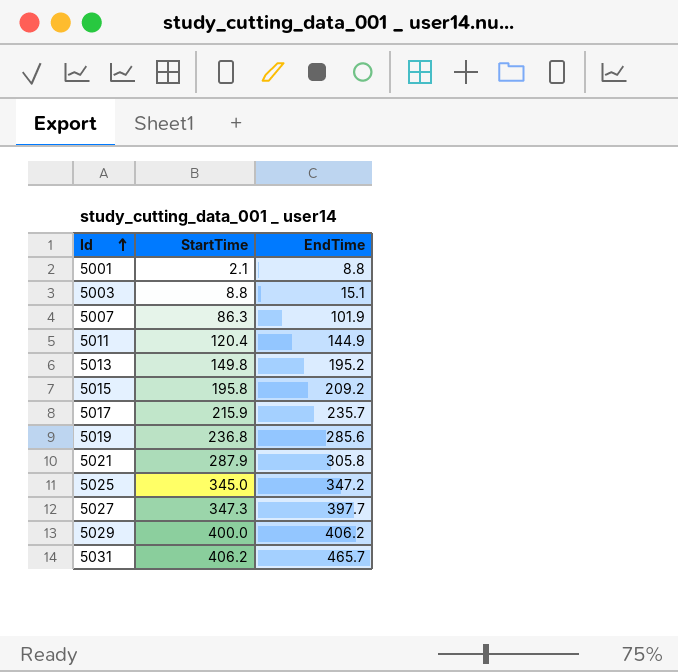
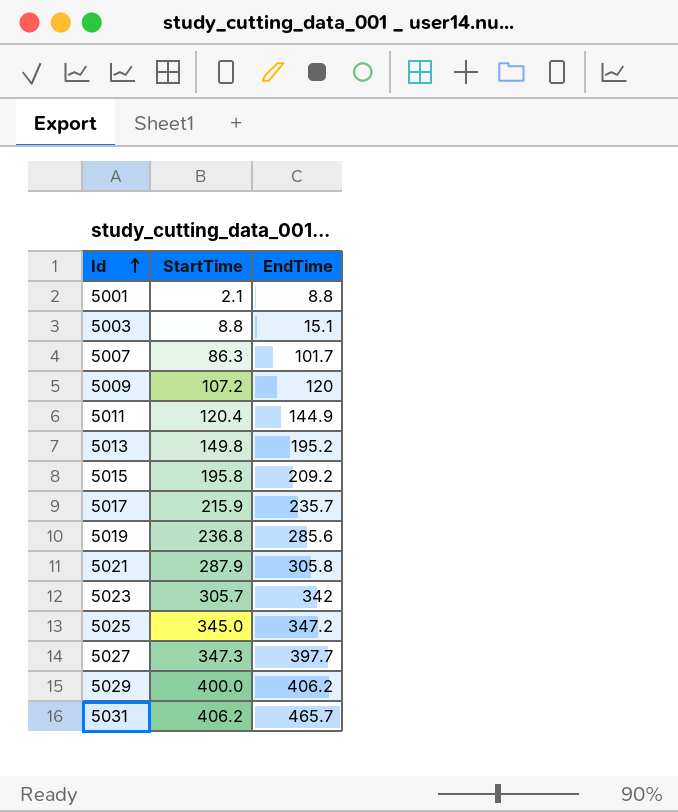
5007 | EndTime: 101.9 -> 101.7
row 5009: none -> 107.2 | 120
row 5023: none -> 305.7 | 342

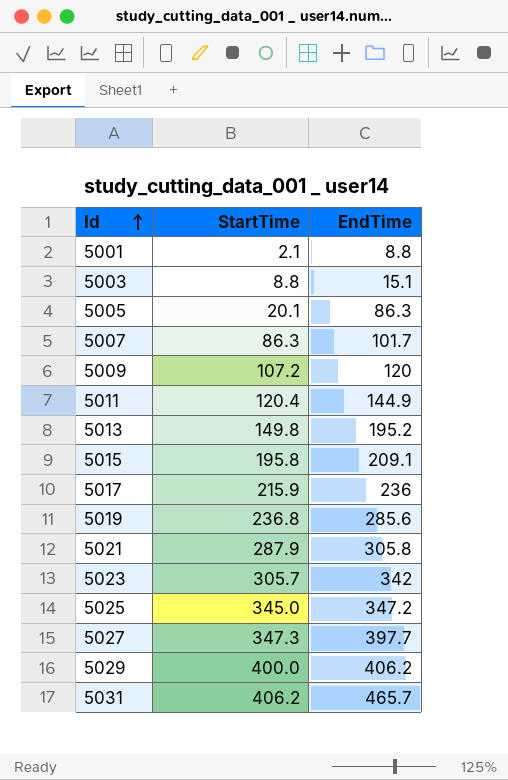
row 5005: none -> 20.1 | 86.3
5015 | EndTime: 209.2 -> 209.1
5017 | EndTime: 235.7 -> 236

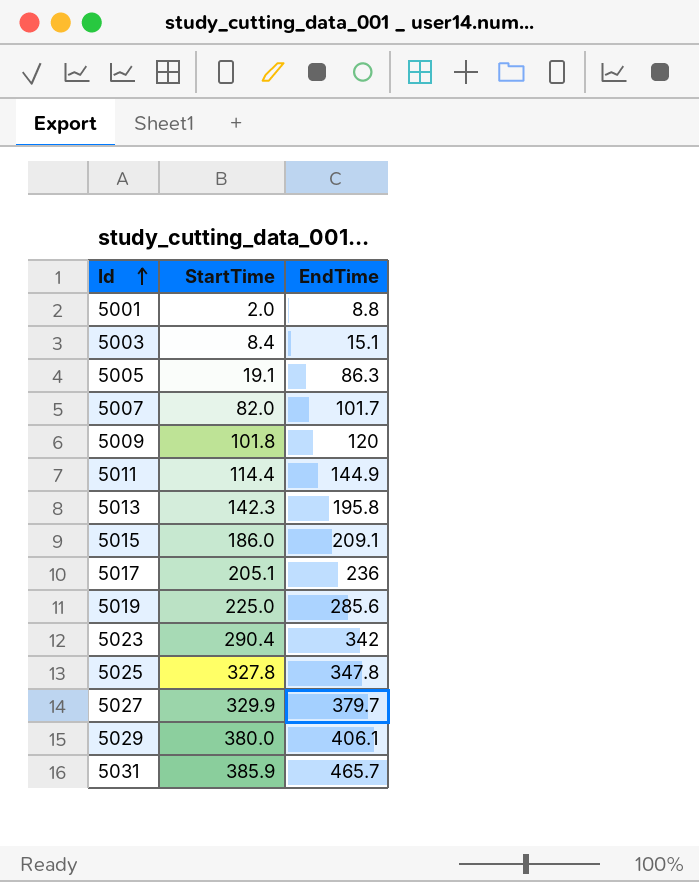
row 5021: 287.9 | 305.8 -> none
5001 | StartTime: 2.1 -> 2.0
5003 | StartTime: 8.8 -> 8.4
5005 | StartTime: 20.1 -> 19.1
5007 | StartTime: 86.3 -> 82.0
5009 | StartTime: 107.2 -> 101.8
5011 | StartTime: 120.4 -> 114.4
5013 | StartTime: 149.8 -> 142.3
5013 | EndTime: 195.2 -> 195.8
5015 | StartTime: 195.8 -> 186.0
5017 | StartTime: 215.9 -> 205.1
5019 | StartTime: 236.8 -> 225.0
5023 | StartTime: 305.7 -> 290.4
5025 | StartTime: 345.0 -> 327.8
5025 | EndTime: 347.2 -> 347.8
5027 | StartTime: 347.3 -> 329.9
5027 | EndTime: 397.7 -> 379.7
5029 | StartTime: 400.0 -> 380.0
5029 | EndTime: 406.2 -> 406.1
5031 | StartTime: 406.2 -> 385.9

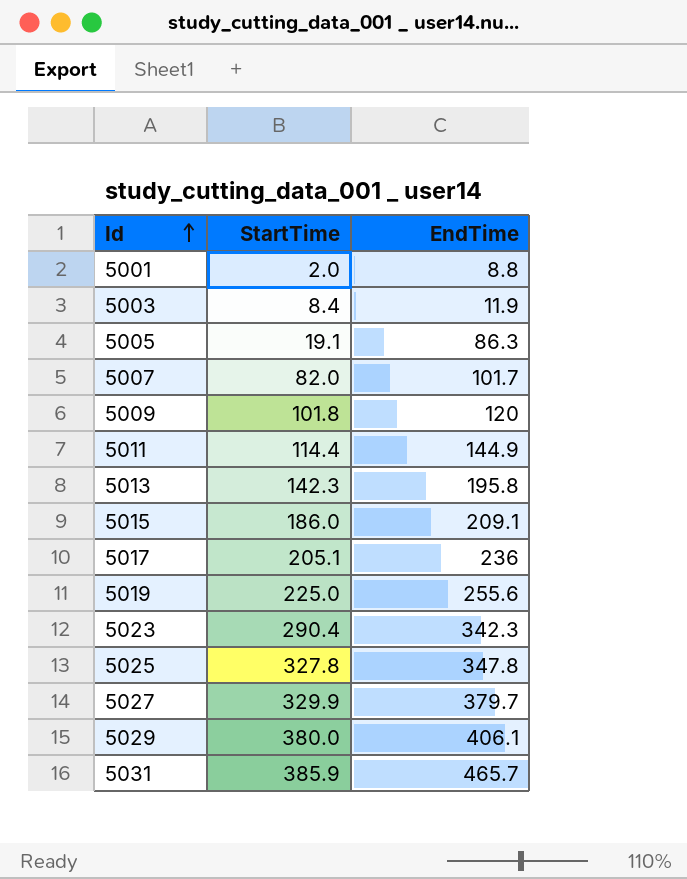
5003 | EndTime: 15.1 -> 11.9
5019 | EndTime: 285.6 -> 255.6
5023 | EndTime: 342 -> 342.3

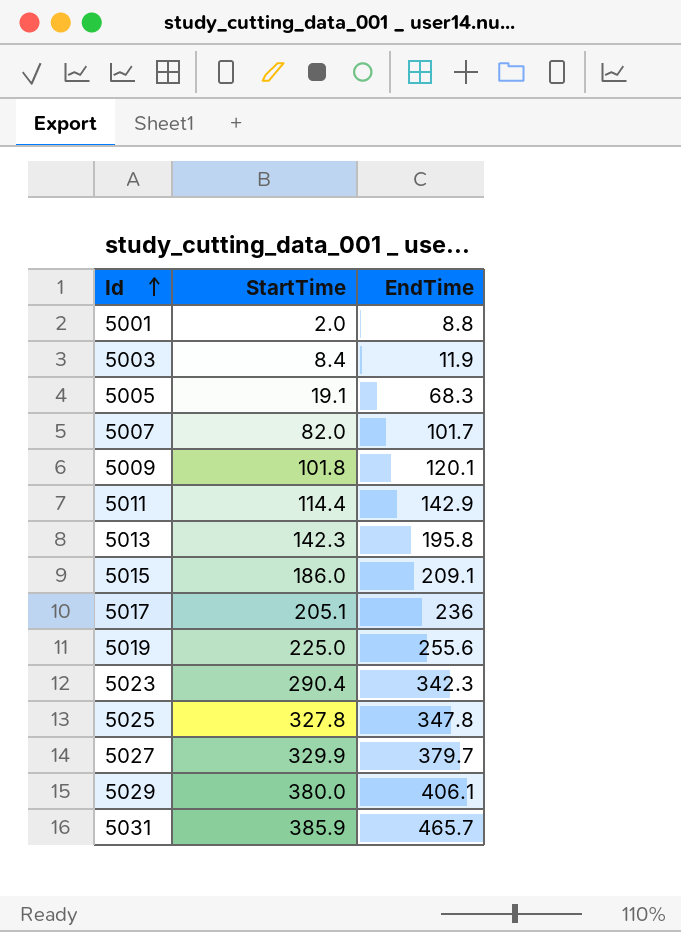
5005 | EndTime: 86.3 -> 68.3
5009 | EndTime: 120 -> 120.1
5011 | EndTime: 144.9 -> 142.9

